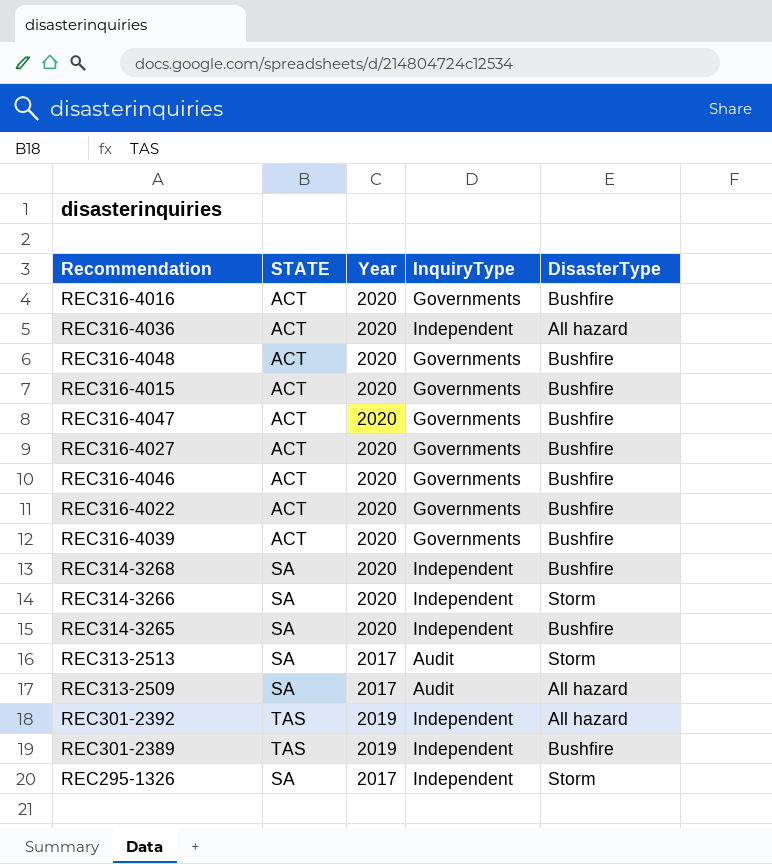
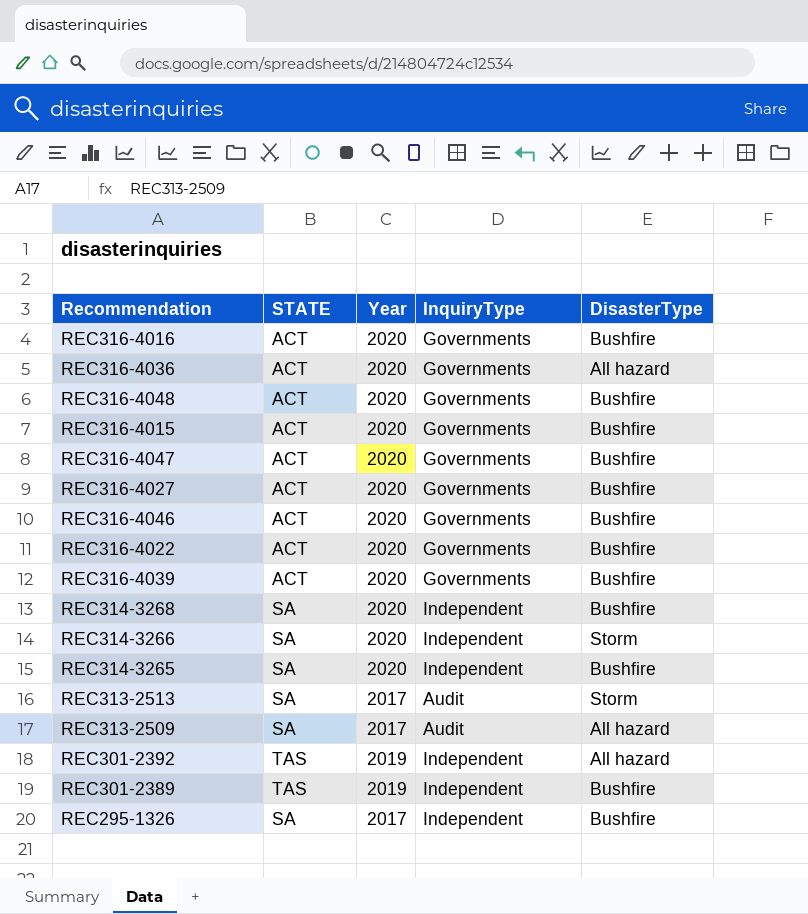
REC316-4036 | InquiryType: Independent -> Governments
REC295-1326 | DisasterType: Storm -> Bushfire

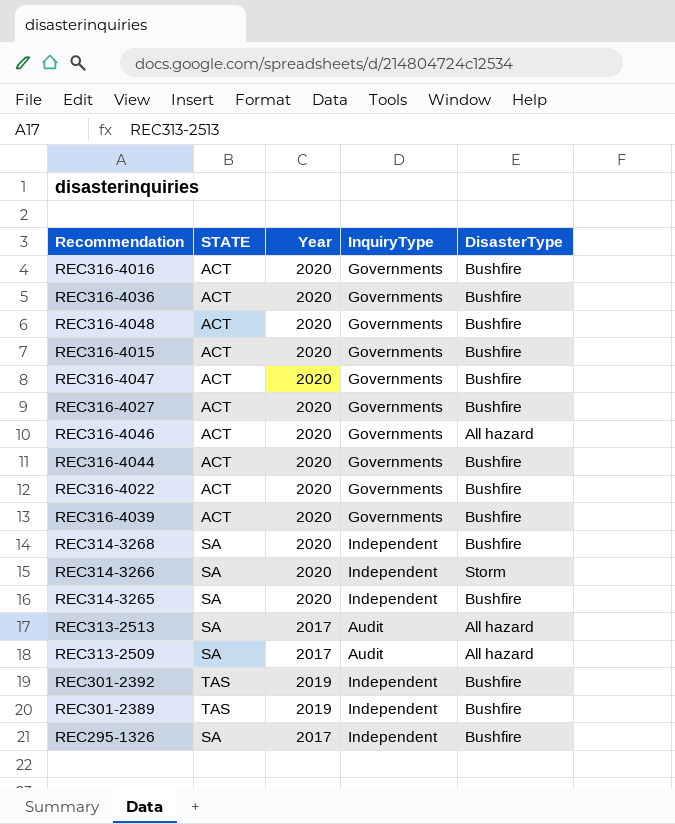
REC316-4036 | DisasterType: All hazard -> Bushfire
REC316-4046 | DisasterType: Bushfire -> All hazard
row REC316-4044: none -> ACT | 2020 | Governments | Bushfire
REC313-2513 | DisasterType: Storm -> All hazard
REC301-2392 | DisasterType: All hazard -> Bushfire

